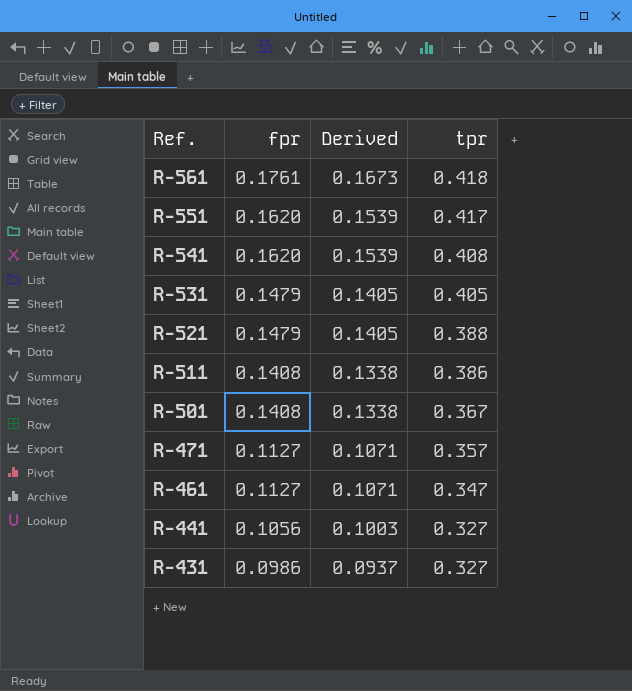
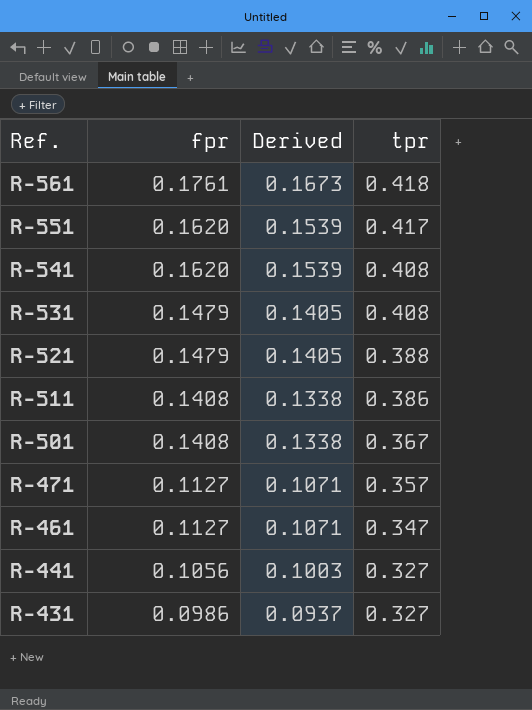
R-531 | tpr: 0.405 -> 0.408

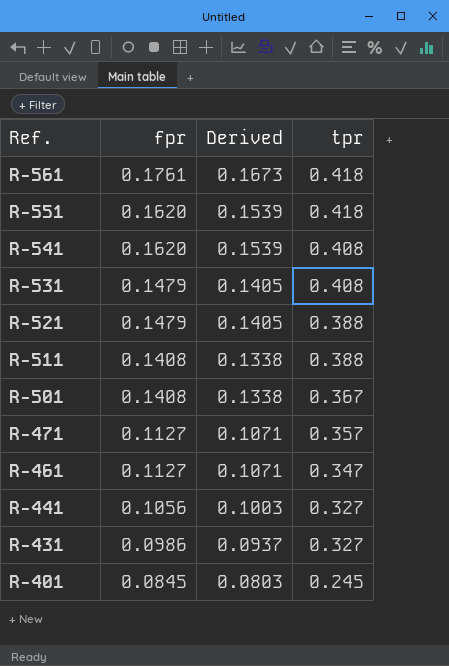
R-551 | tpr: 0.417 -> 0.418
R-511 | tpr: 0.386 -> 0.388
row R-401: none -> 0.0845 | 0.0803 | 0.245

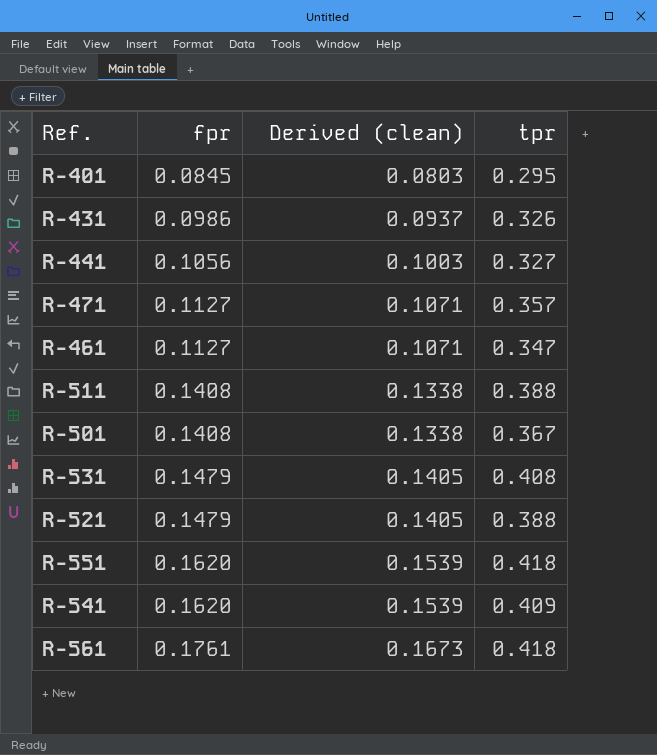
row order: Ref. descending -> fpr ascending
column name: Derived -> Derived (clean)
R-401 | tpr: 0.245 -> 0.295
R-431 | tpr: 0.327 -> 0.326
R-541 | tpr: 0.408 -> 0.409

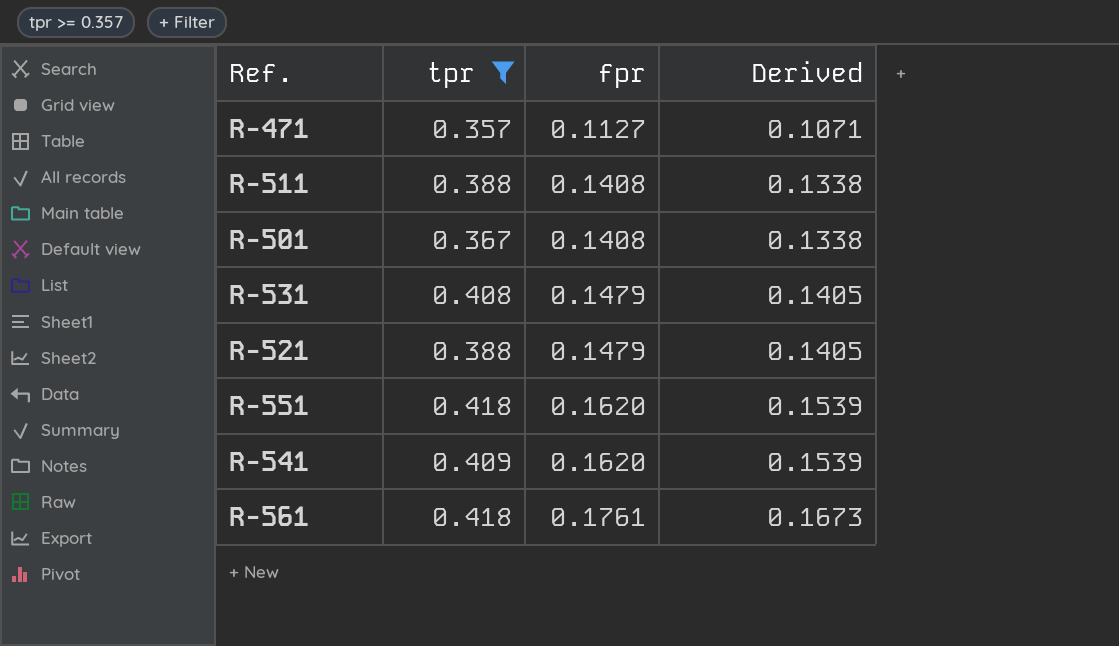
filter: none -> tpr >= 0.357
column tpr | position: 4 -> 2
column name: Derived (clean) -> Derived

